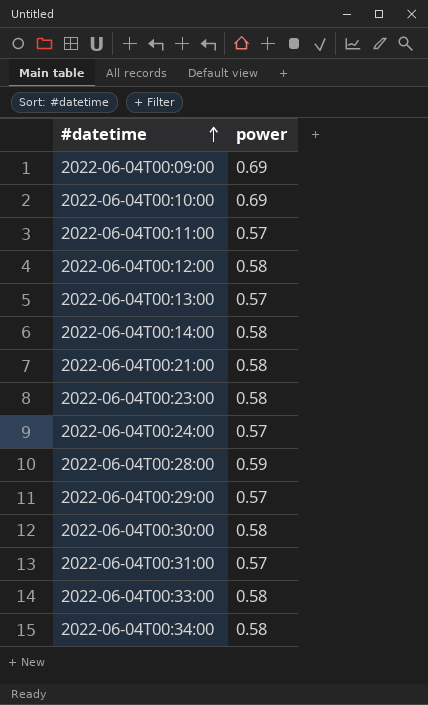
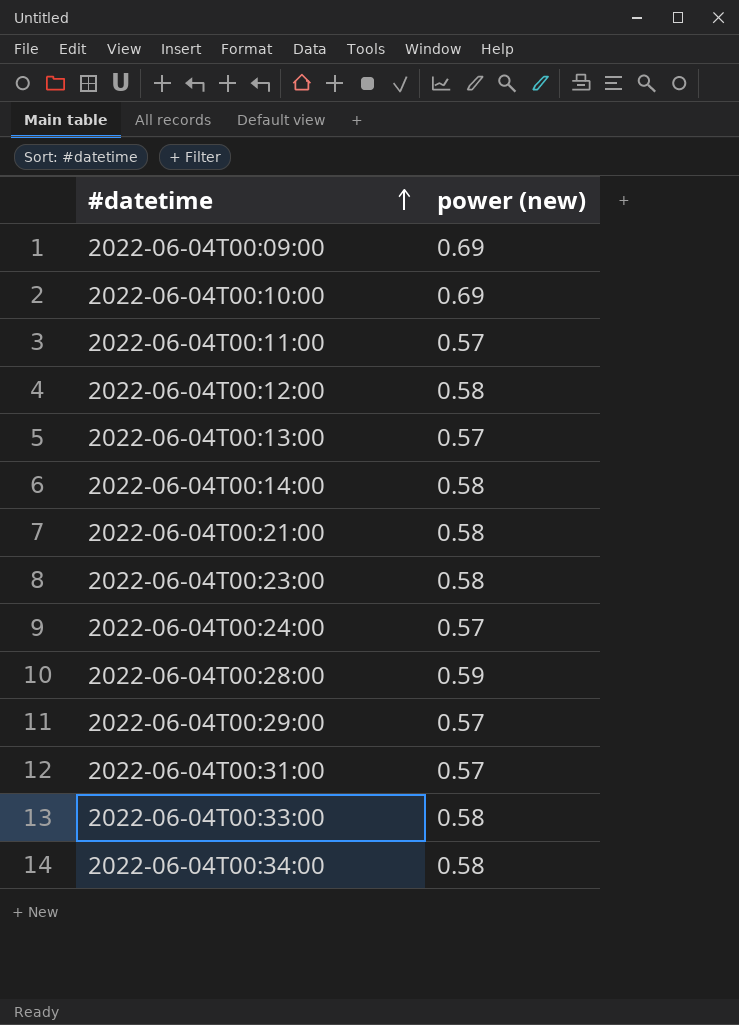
column name: power -> power (new)
row 2022-06-04T00:30:00: 0.58 -> none

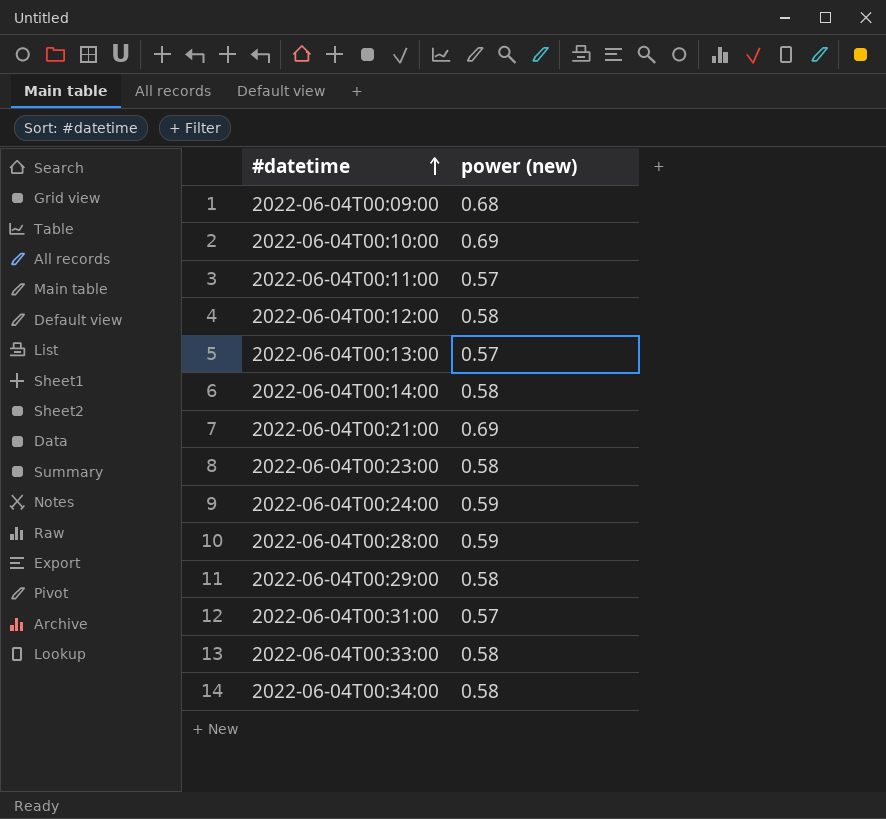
2022-06-04T00:09:00 | power (new): 0.69 -> 0.68
2022-06-04T00:21:00 | power (new): 0.58 -> 0.69
2022-06-04T00:24:00 | power (new): 0.57 -> 0.59
2022-06-04T00:29:00 | power (new): 0.57 -> 0.58

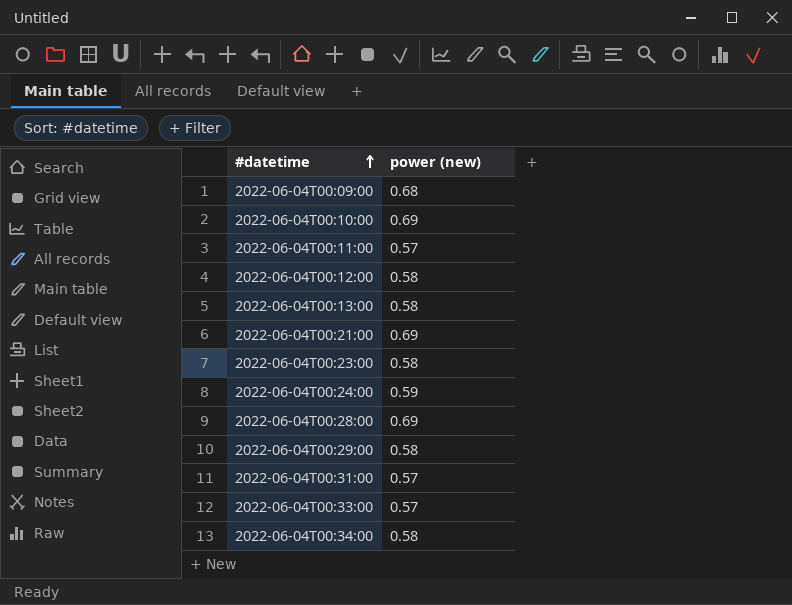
row 2022-06-04T00:14:00: 0.58 -> none
2022-06-04T00:13:00 | power (new): 0.57 -> 0.58
2022-06-04T00:28:00 | power (new): 0.59 -> 0.69
2022-06-04T00:33:00 | power (new): 0.58 -> 0.57

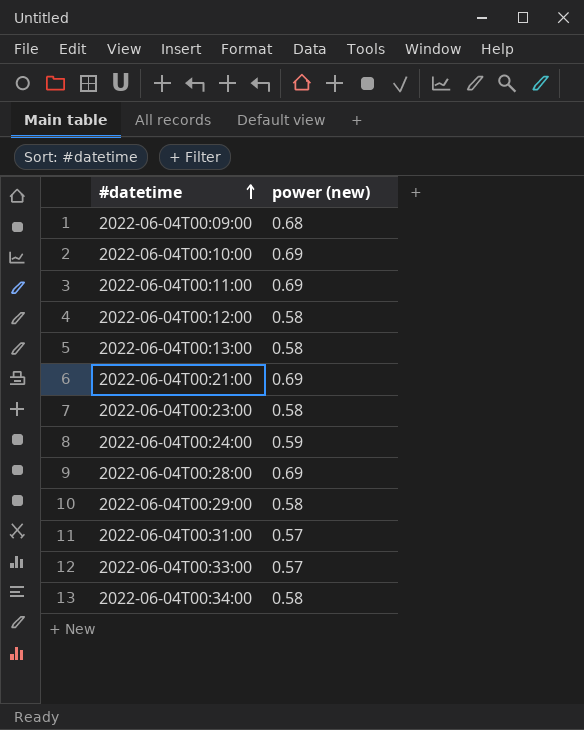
2022-06-04T00:11:00 | power (new): 0.57 -> 0.69

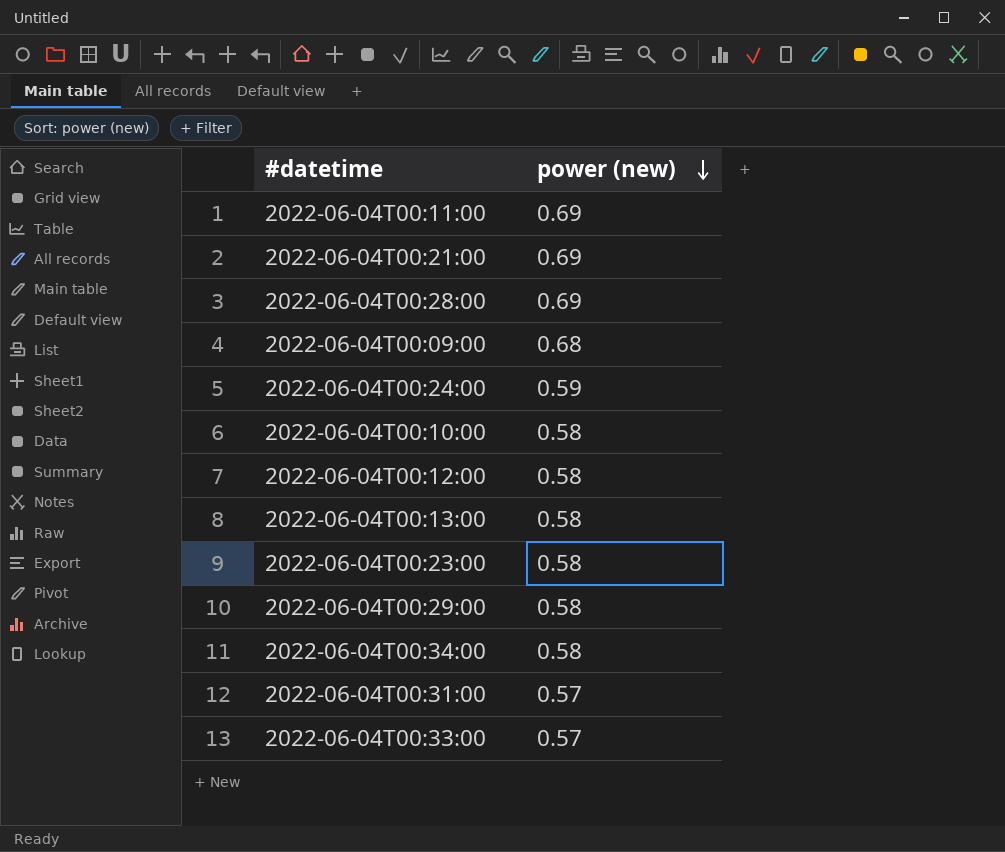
row order: #datetime ascending -> power (new) descending
2022-06-04T00:10:00 | power (new): 0.69 -> 0.58

